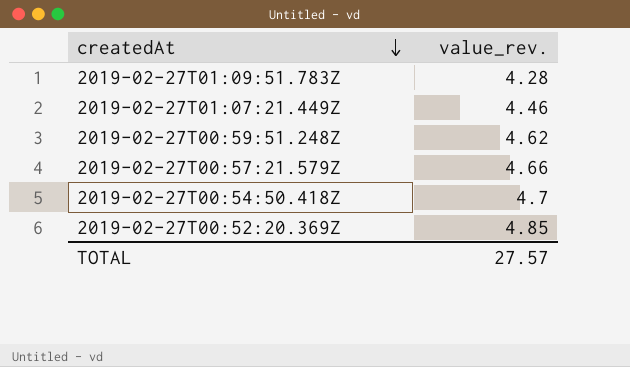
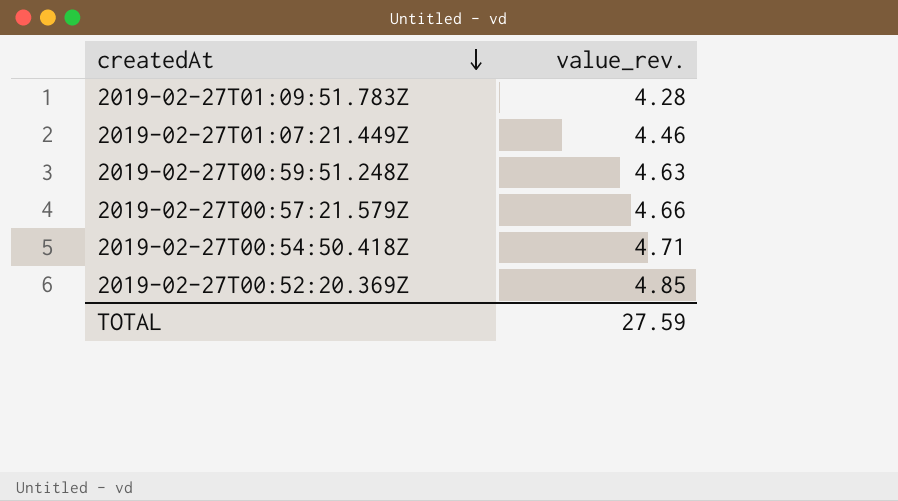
2019-02-27T00:59:51.248Z | value_rev.: 4.62 -> 4.63
2019-02-27T00:54:50.418Z | value_rev.: 4.7 -> 4.71
TOTAL | value_rev.: 27.57 -> 27.59

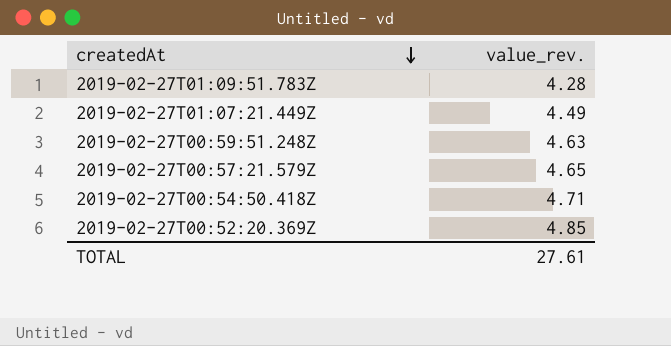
2019-02-27T01:07:21.449Z | value_rev.: 4.46 -> 4.49
2019-02-27T00:57:21.579Z | value_rev.: 4.66 -> 4.65
TOTAL | value_rev.: 27.59 -> 27.61

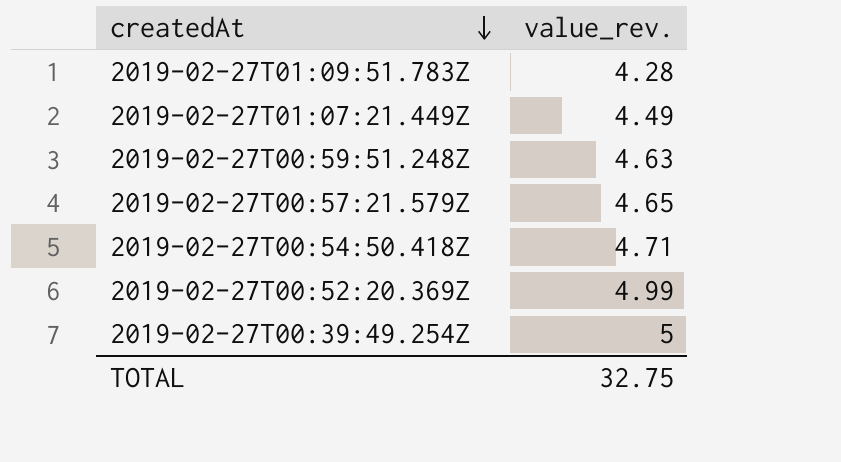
2019-02-27T00:52:20.369Z | value_rev.: 4.85 -> 4.99
row 2019-02-27T00:39:49.254Z: none -> 5
TOTAL | value_rev.: 27.61 -> 32.75

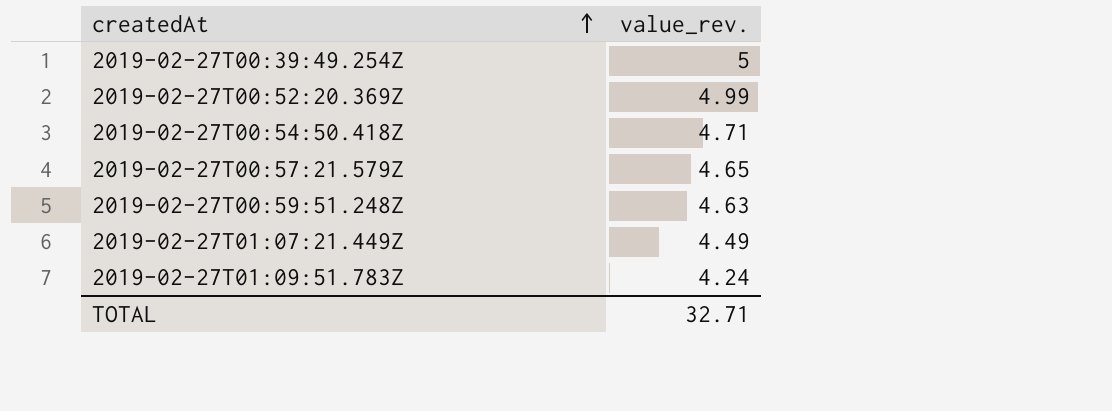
row order: createdAt descending -> createdAt ascending
2019-02-27T01:09:51.783Z | value_rev.: 4.28 -> 4.24
TOTAL | value_rev.: 32.75 -> 32.71

